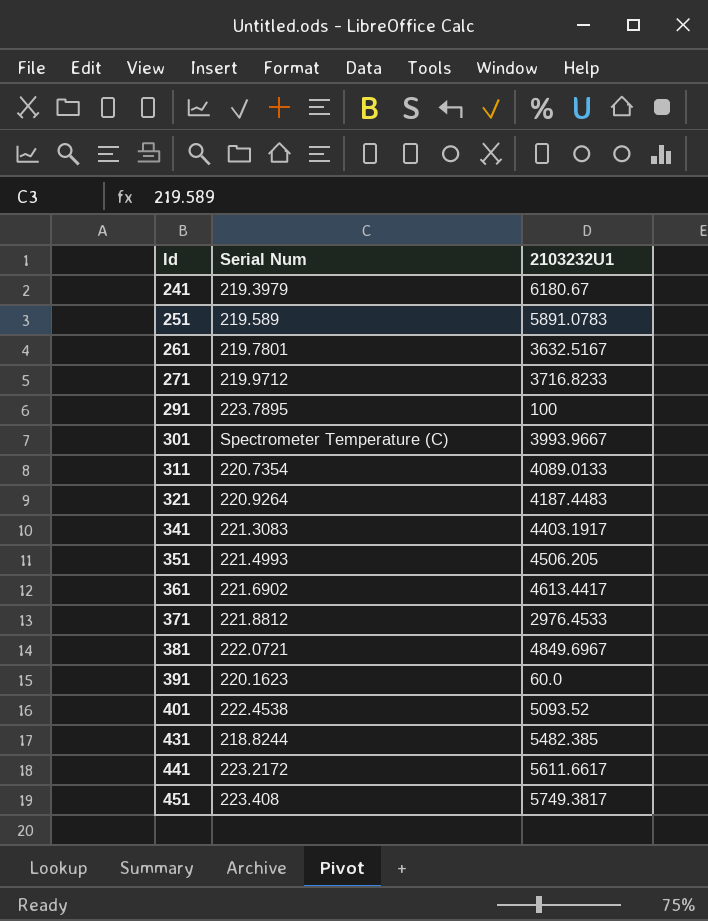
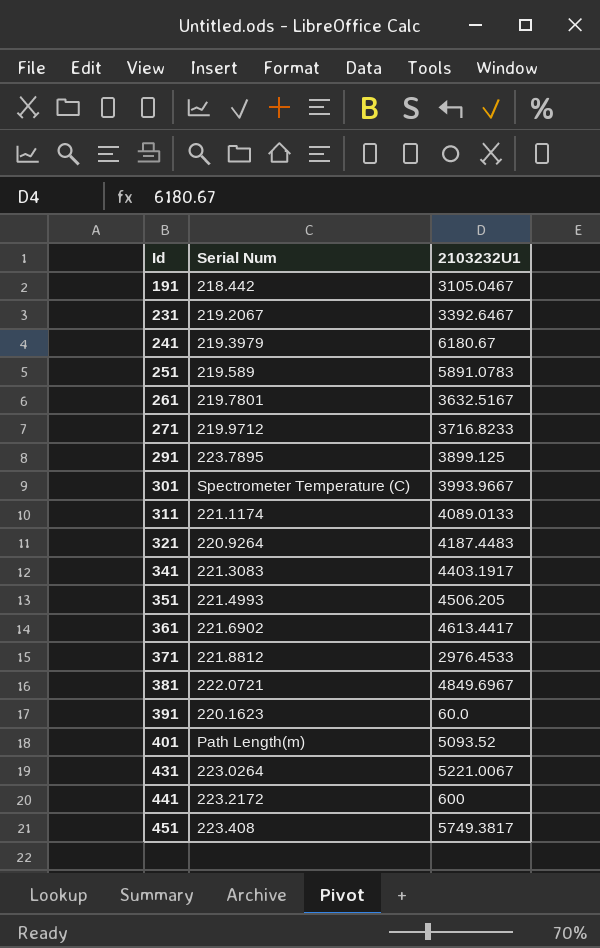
row 191: none -> 218.442 | 3105.0467
row 231: none -> 219.2067 | 3392.6467
291 | 2103232U1: 100 -> 3899.125
311 | Serial Num: 220.7354 -> 221.1174
401 | Serial Num: 222.4538 -> Path Length(m)
431 | Serial Num: 218.8244 -> 223.0264
431 | 2103232U1: 5482.385 -> 5221.0067
441 | 2103232U1: 5611.6617 -> 600

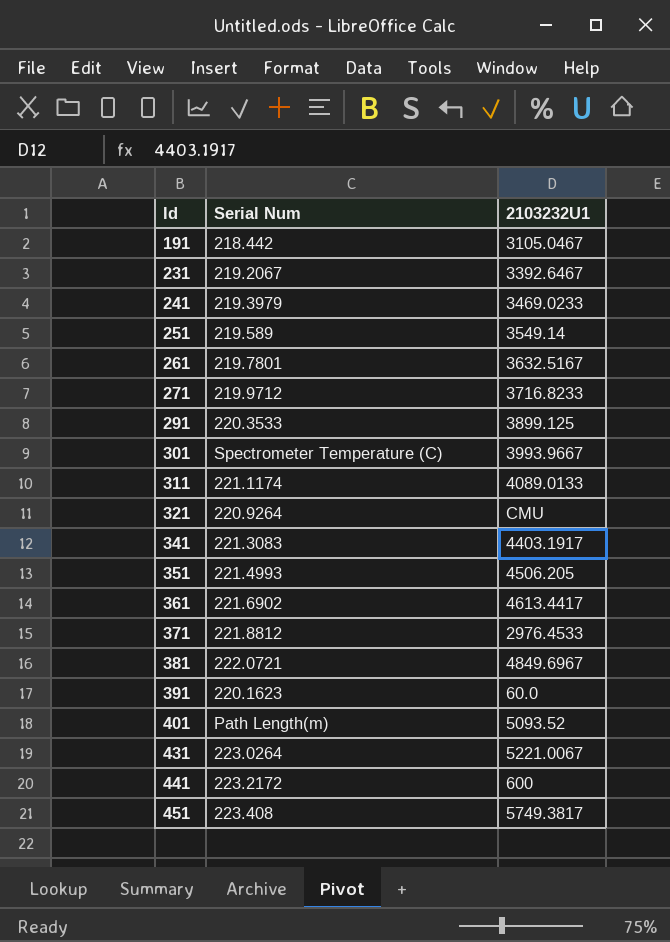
241 | 2103232U1: 6180.67 -> 3469.0233
251 | 2103232U1: 5891.0783 -> 3549.14
291 | Serial Num: 223.7895 -> 220.3533
321 | 2103232U1: 4187.4483 -> CMU

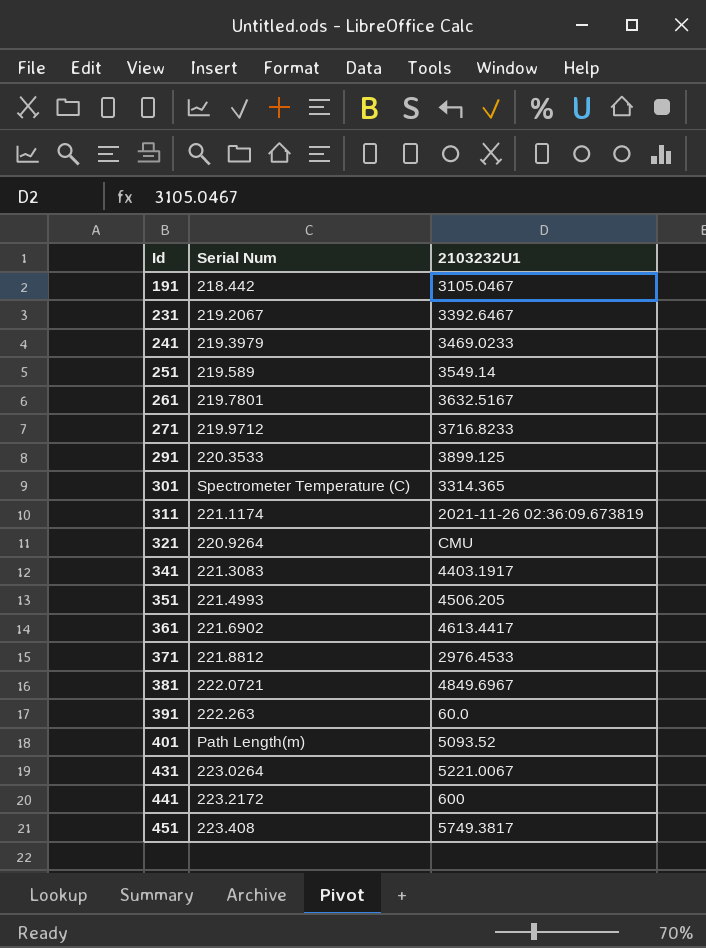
301 | 2103232U1: 3993.9667 -> 3314.365
311 | 2103232U1: 4089.0133 -> 2021-11-26 02:36:09.673819
391 | Serial Num: 220.1623 -> 222.263

